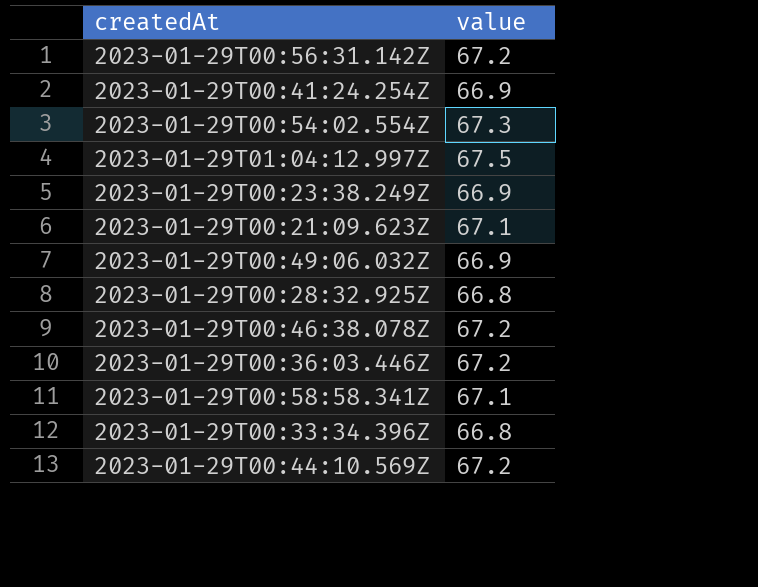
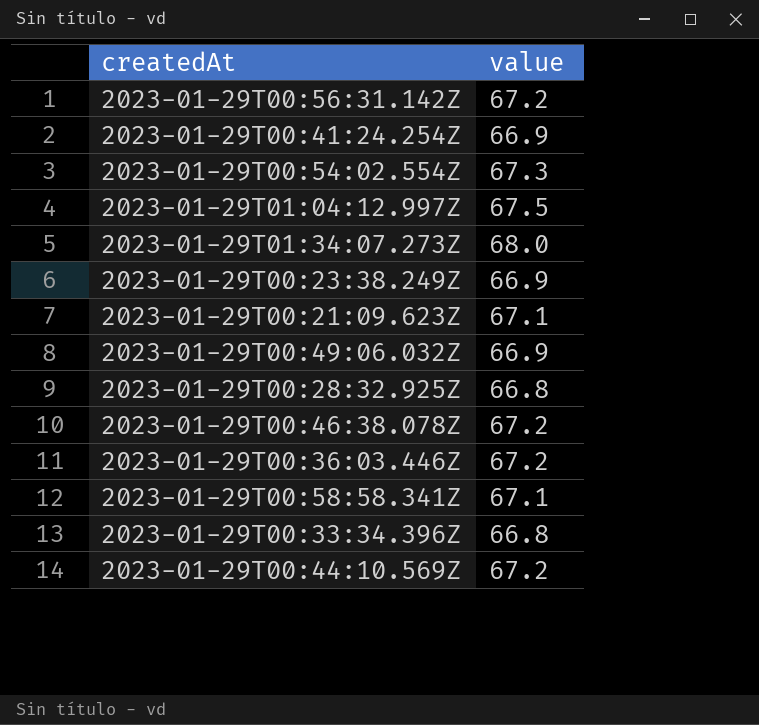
row 2023-01-29T01:34:07.273Z: none -> 68.0

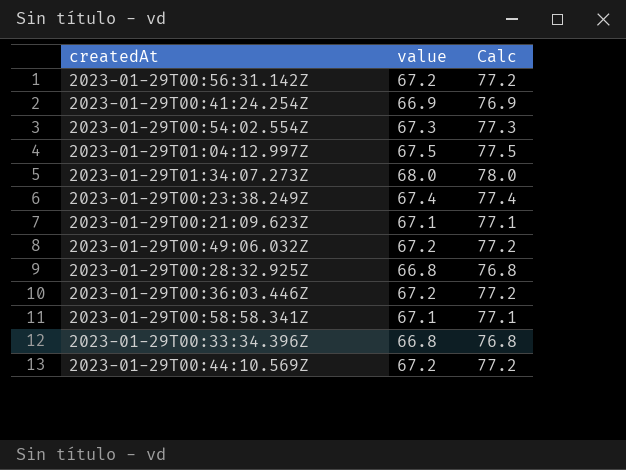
column Calc | formula: none -> [value] + 10
row 2023-01-29T00:46:38.078Z: 67.2 -> none
2023-01-29T00:23:38.249Z | value: 66.9 -> 67.4
2023-01-29T00:49:06.032Z | value: 66.9 -> 67.2

